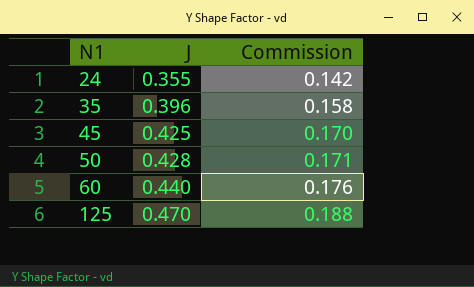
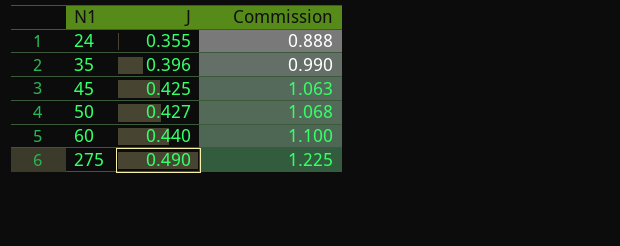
column Commission | formula: [J] * 0.4 -> [J] * 2.5
row 125: 0.470 | 0.188 -> none
50 | J: 0.428 -> 0.427
row 275: none -> 0.490 | 1.225

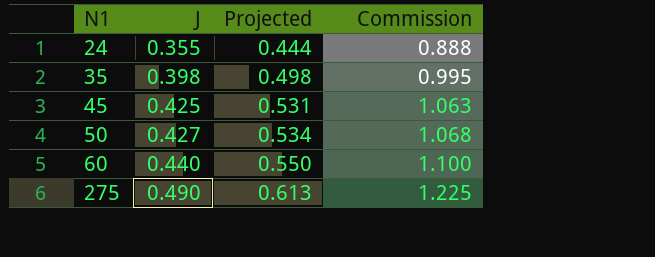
column Projected | formula: none -> [J] * 1.25
35 | J: 0.396 -> 0.398
35 | Commission: 0.990 -> 0.995

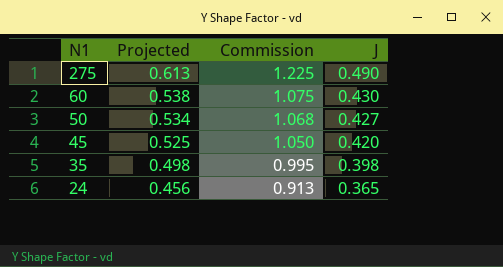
row order: N1 ascending -> N1 descending
column J | position: 2 -> 4
60 | Projected: 0.550 -> 0.538
60 | Commission: 1.100 -> 1.075
60 | J: 0.440 -> 0.430
45 | Projected: 0.531 -> 0.525
45 | Commission: 1.063 -> 1.050
45 | J: 0.425 -> 0.420
24 | Projected: 0.444 -> 0.456
24 | Commission: 0.888 -> 0.913
24 | J: 0.355 -> 0.365

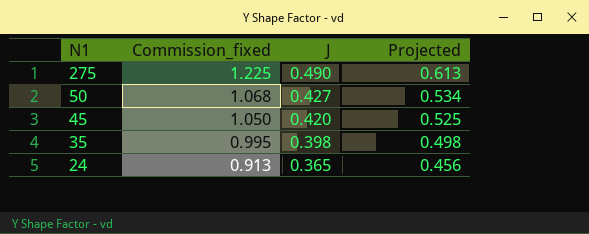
column name: Commission -> Commission_fixed
column Projected | position: 2 -> 4
row 60: 0.538 | 1.075 | 0.430 -> none

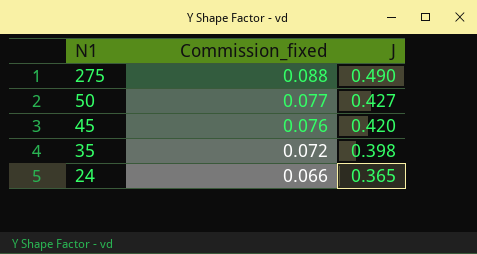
column Projected | formula: [J] * 1.25 -> none
column Commission_fixed | formula: [J] * 2.5 -> [J] * 0.18

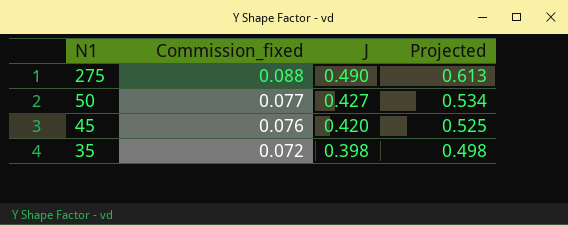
column Projected | formula: none -> [J] * 1.25
row 24: 0.066 | 0.365 -> none

